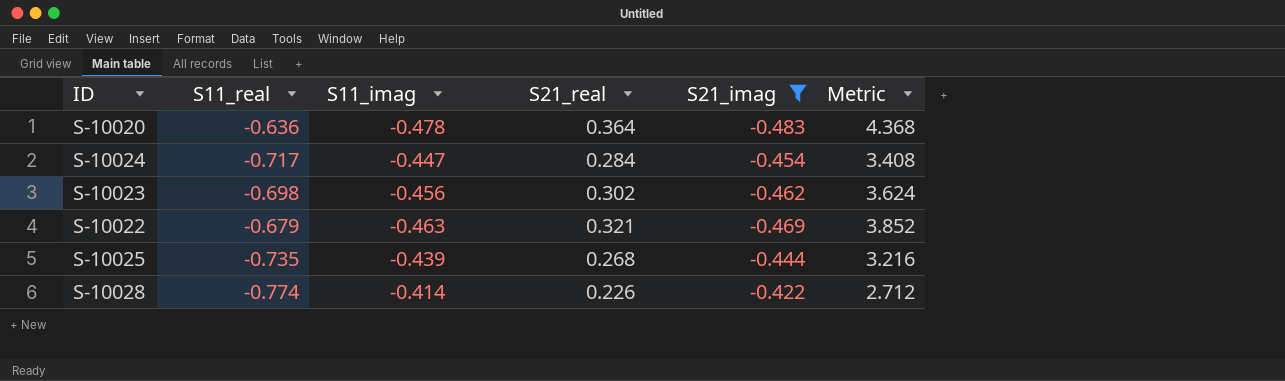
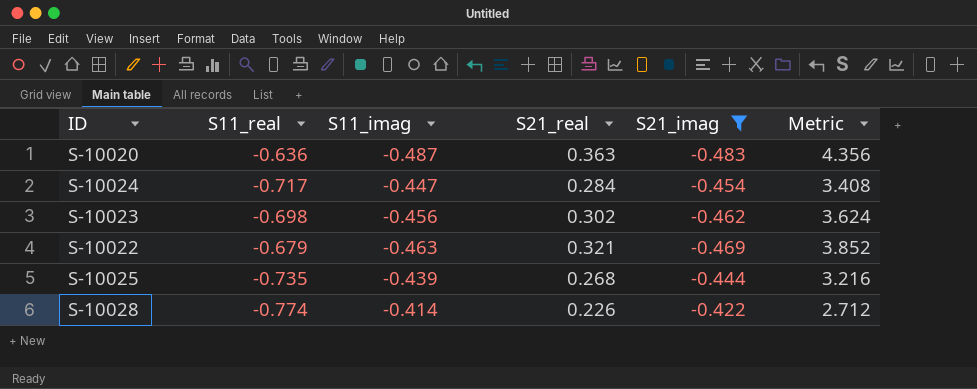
S-10020 | S11_imag: -0.478 -> -0.487
S-10020 | S21_real: 0.364 -> 0.363
S-10020 | Metric: 4.368 -> 4.356

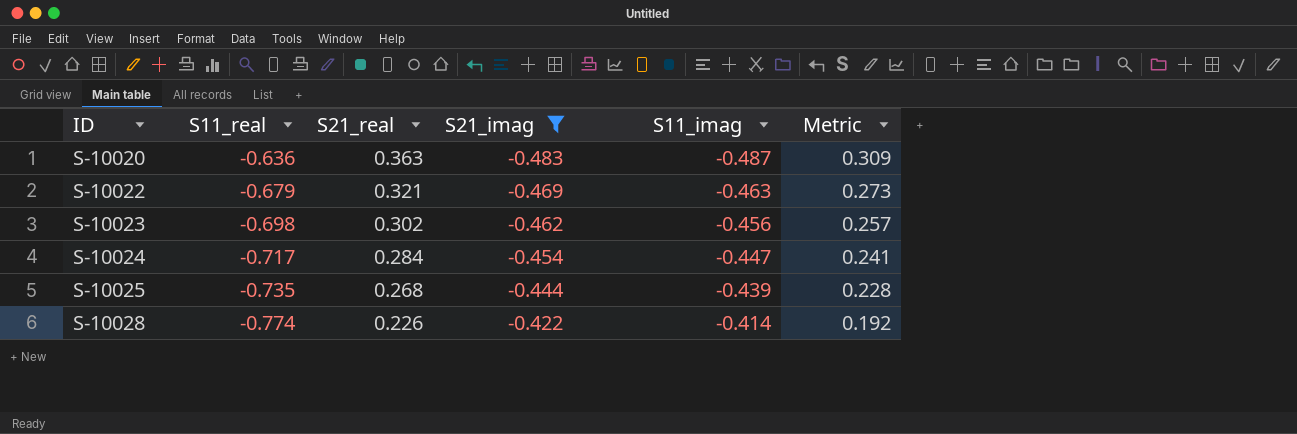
row order: none -> ID ascending
column S11_imag | position: 3 -> 5
column Metric | formula: [S21_real] * 12 -> [S21_real] * 0.85

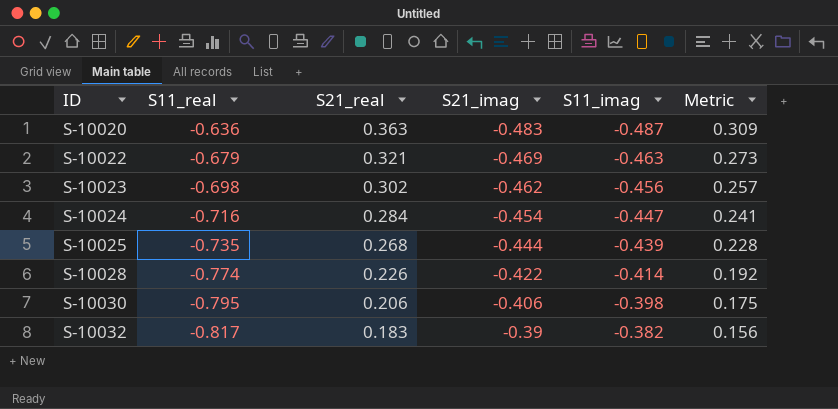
filter: S21_imag <= -0.422 -> none
S-10024 | S11_real: -0.717 -> -0.716

